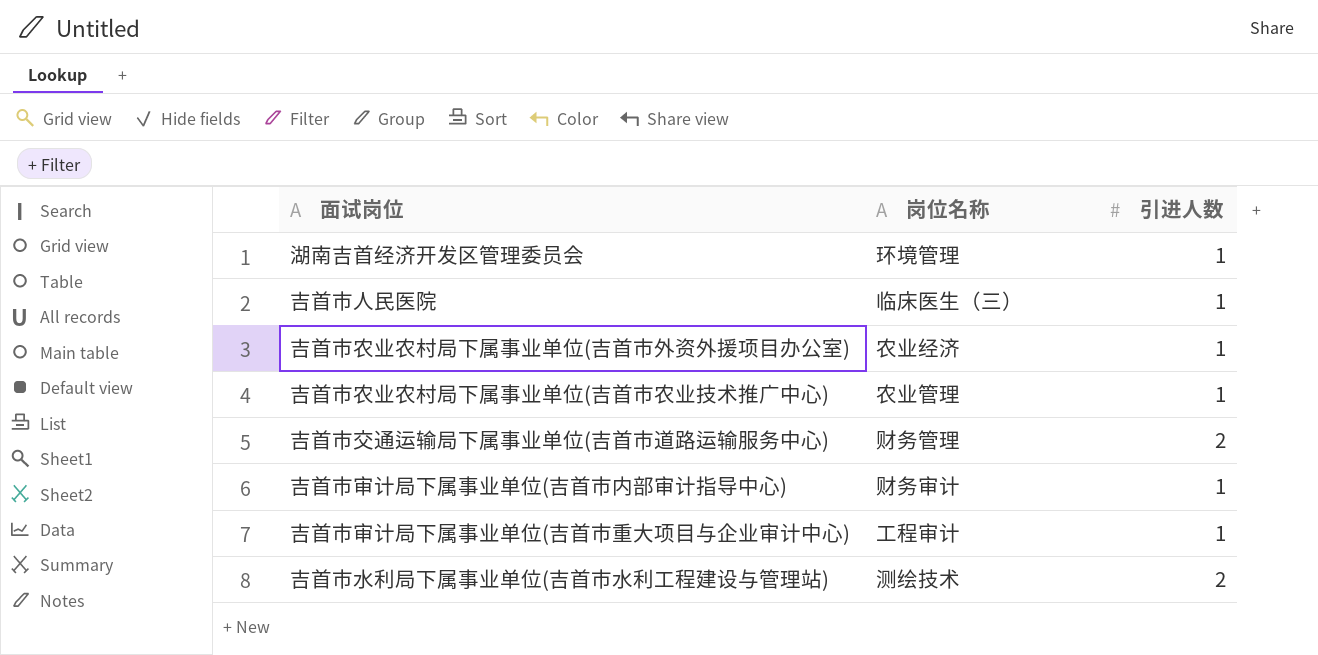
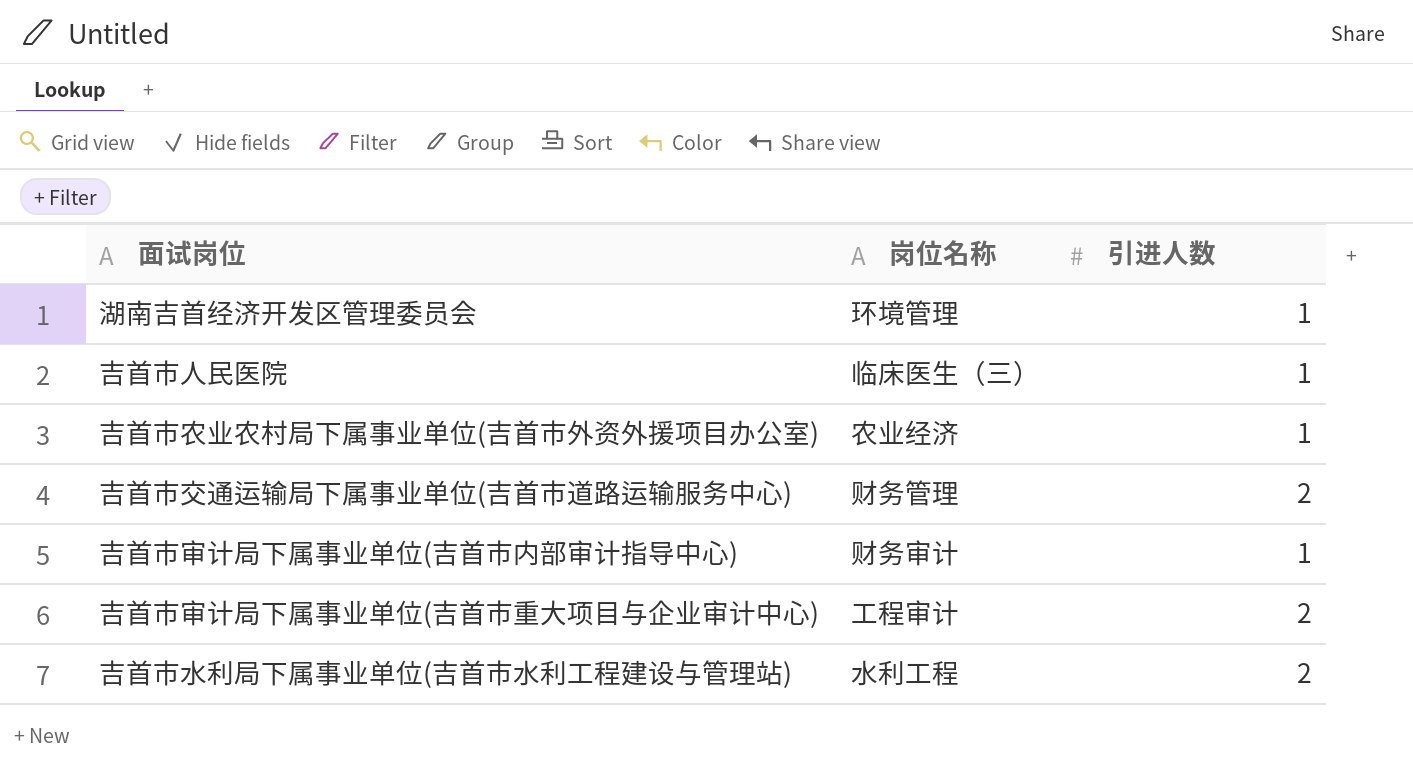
row 吉首市农业农村局下属事业单位(吉首市农业技术推广中心): 农业管理 | 1 -> none
吉首市审计局下属事业单位(吉首市重大项目与企业审计中心) | 引进人数: 1 -> 2
吉首市水利局下属事业单位(吉首市水利工程建设与管理站) | 岗位名称: 测绘技术 -> 水利工程

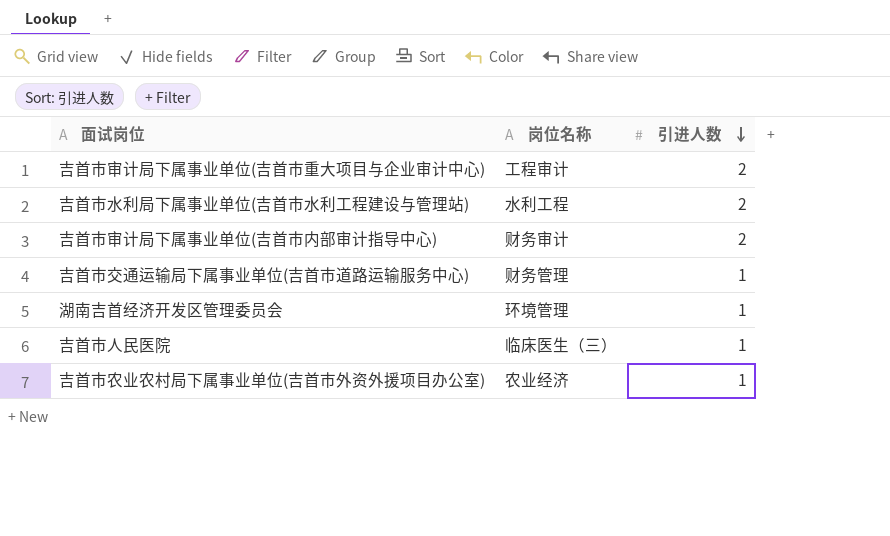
row order: none -> 引进人数 descending
吉首市审计局下属事业单位(吉首市内部审计指导中心) | 引进人数: 1 -> 2
吉首市交通运输局下属事业单位(吉首市道路运输服务中心) | 引进人数: 2 -> 1

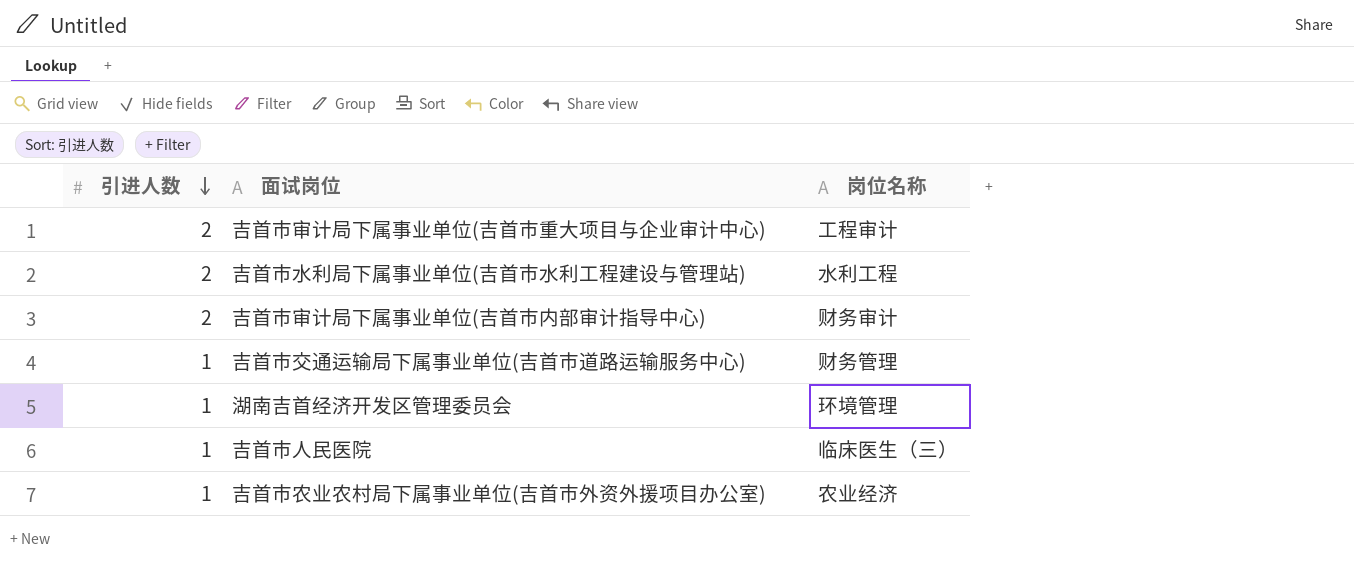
column 引进人数 | position: 3 -> 1

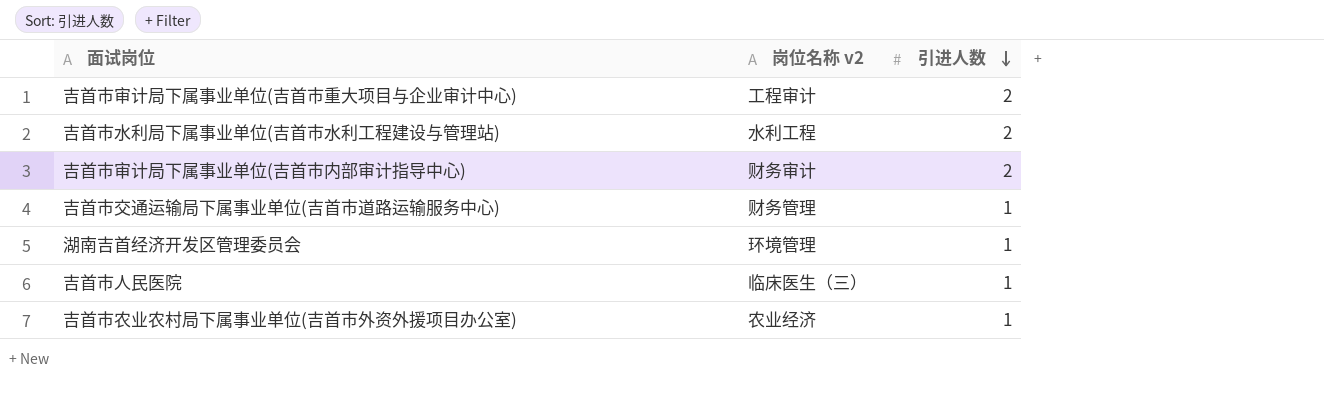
column name: 岗位名称 -> 岗位名称 v2
column 引进人数 | position: 1 -> 3

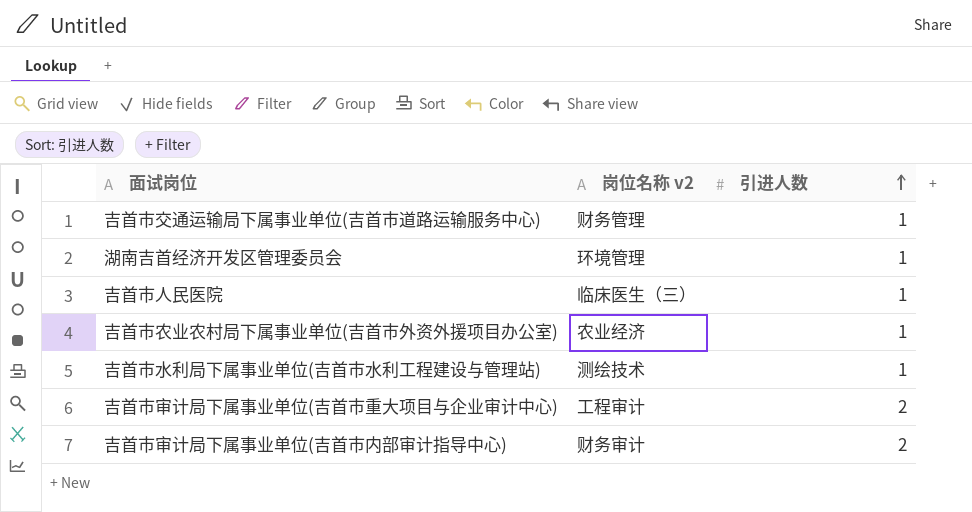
row order: 引进人数 descending -> 引进人数 ascending
吉首市水利局下属事业单位(吉首市水利工程建设与管理站) | 岗位名称 v2: 水利工程 -> 测绘技术
吉首市水利局下属事业单位(吉首市水利工程建设与管理站) | 引进人数: 2 -> 1

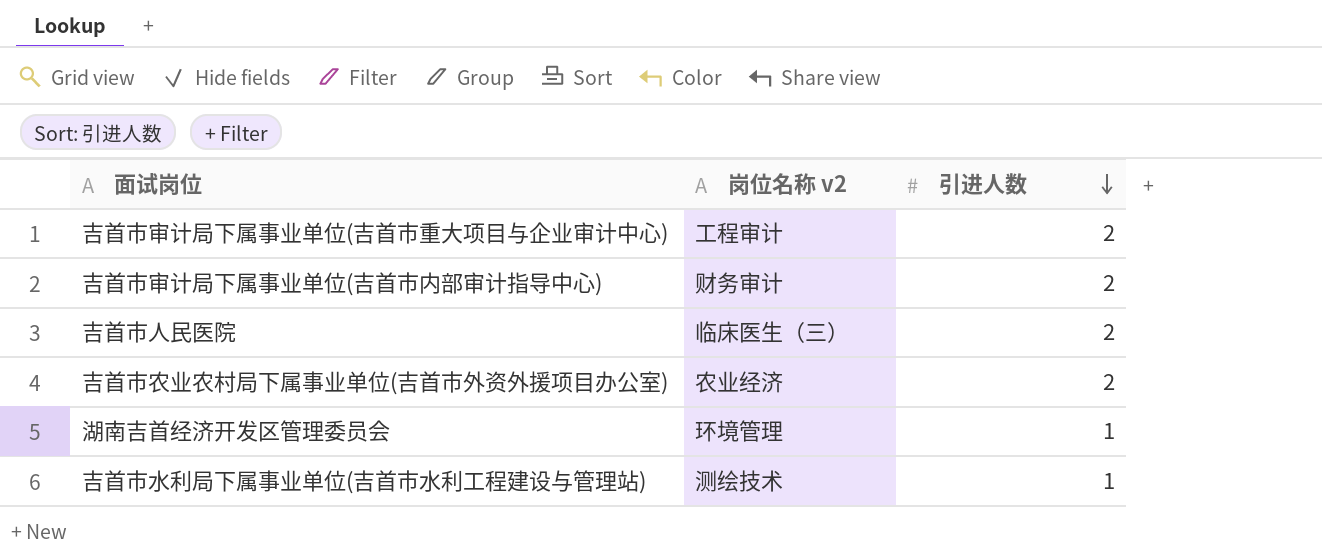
row order: 引进人数 ascending -> 引进人数 descending
row 吉首市交通运输局下属事业单位(吉首市道路运输服务中心): 财务管理 | 1 -> none
吉首市人民医院 | 引进人数: 1 -> 2
吉首市农业农村局下属事业单位(吉首市外资外援项目办公室) | 引进人数: 1 -> 2

